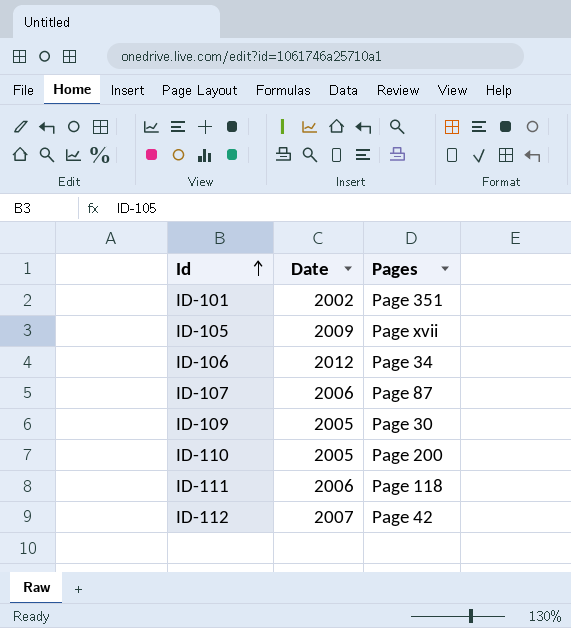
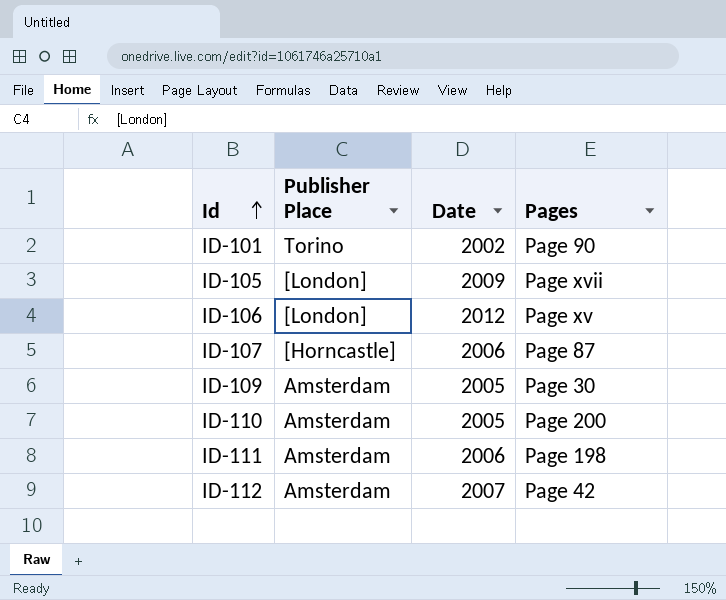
column Publisher Place | position: none -> 2
ID-101 | Pages: Page 351 -> Page 90
ID-106 | Pages: Page 34 -> Page xv
ID-111 | Pages: Page 118 -> Page 198

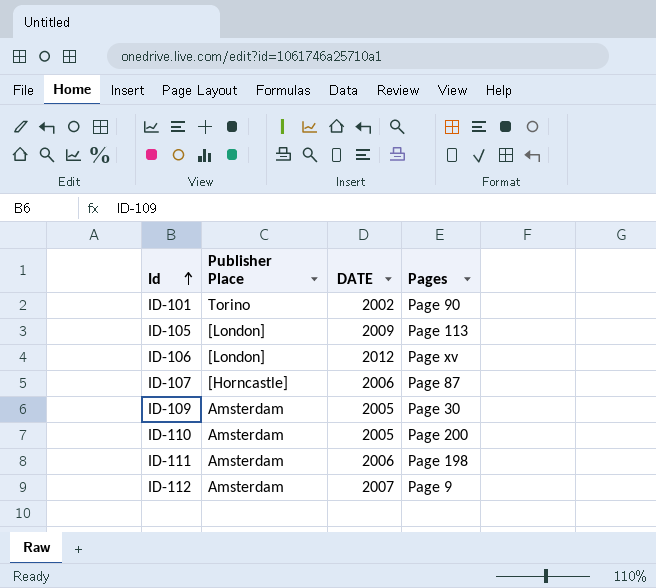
column name: Date -> DATE
ID-105 | Pages: Page xvii -> Page 113
ID-112 | Pages: Page 42 -> Page 9

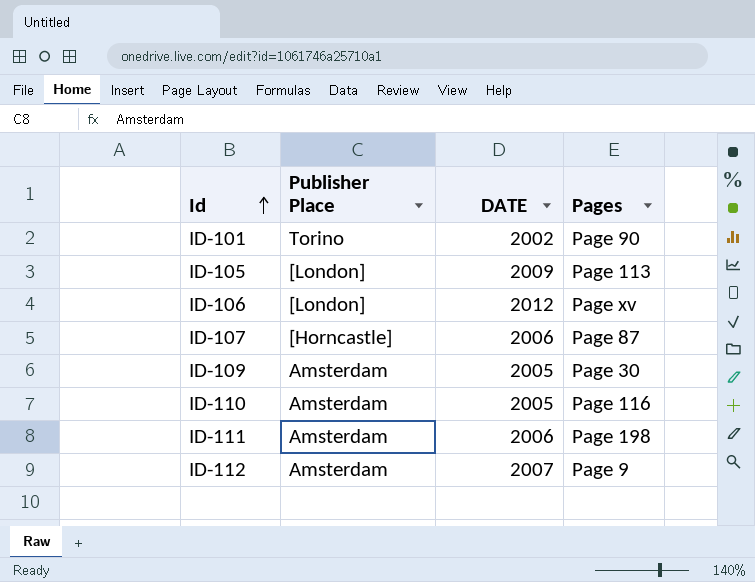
ID-110 | Pages: Page 200 -> Page 116

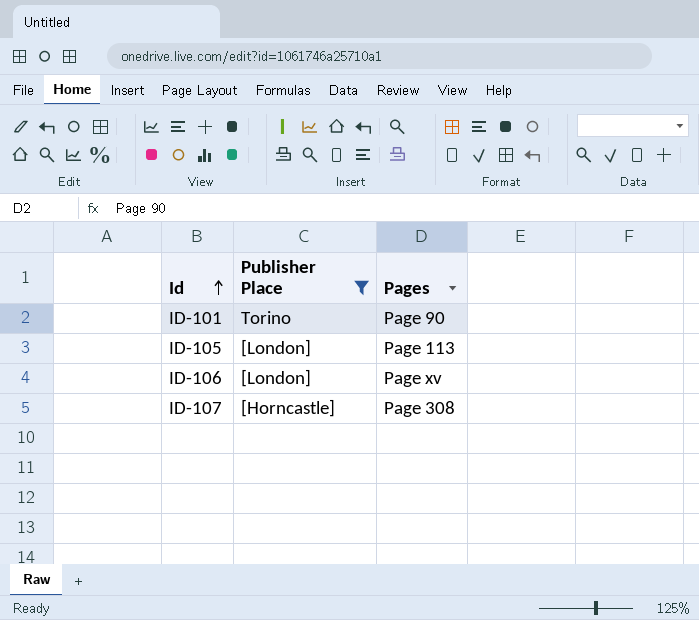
filter: none -> Publisher Place != Amsterdam
column DATE | position: 3 -> none
ID-107 | Pages: Page 87 -> Page 308

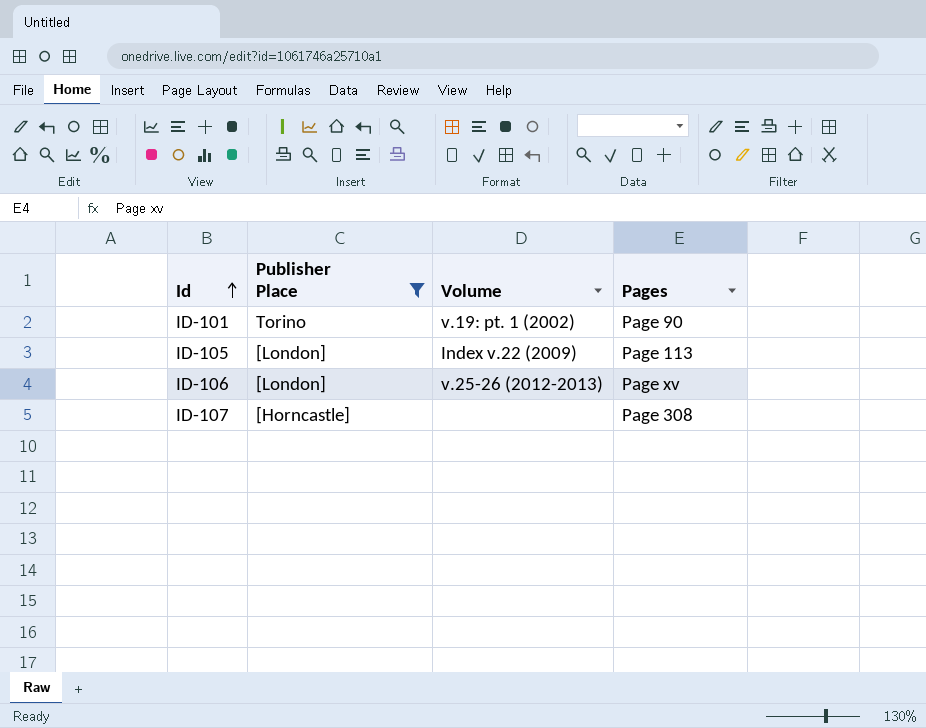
column Volume | position: none -> 3

